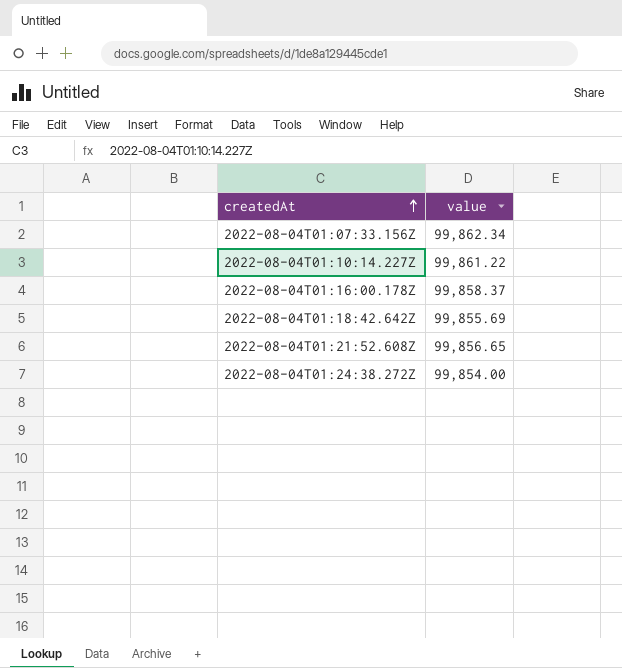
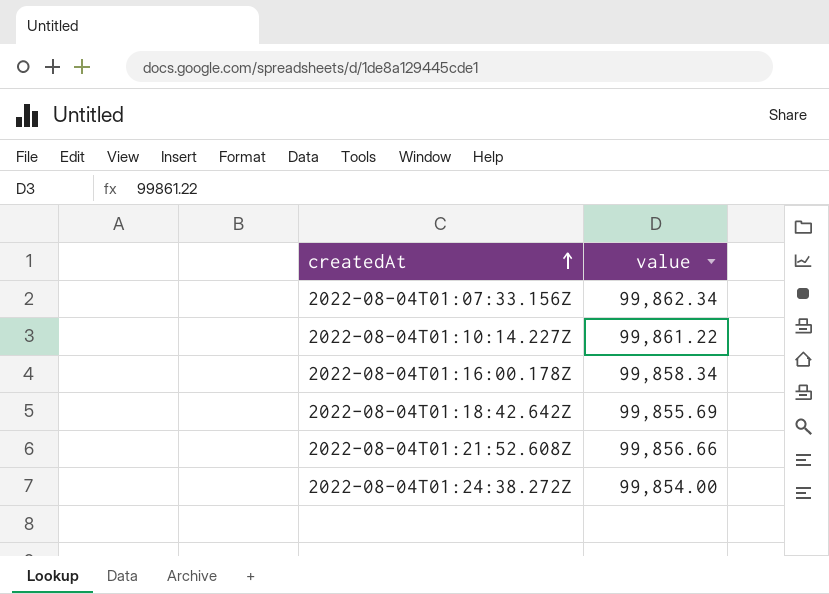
2022-08-04T01:16:00.178Z | value: 99,858.37 -> 99,858.34
2022-08-04T01:21:52.608Z | value: 99,856.65 -> 99,856.66

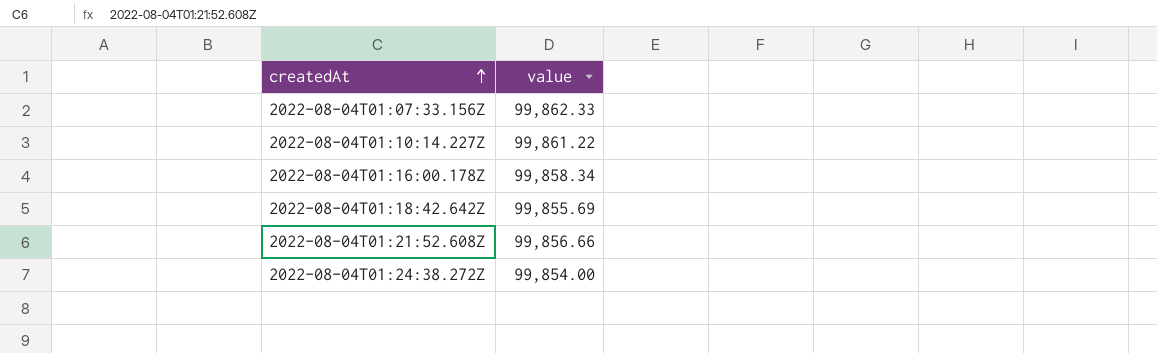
2022-08-04T01:07:33.156Z | value: 99,862.34 -> 99,862.33

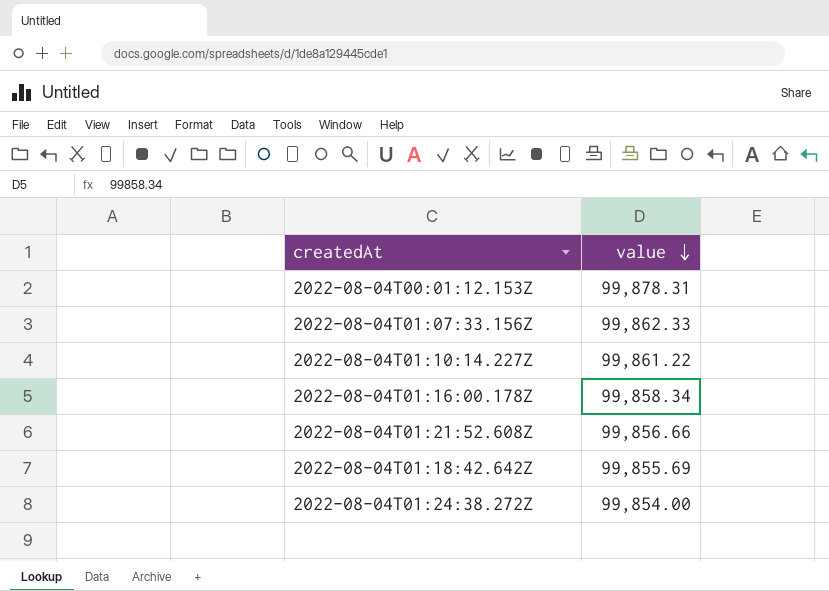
row order: createdAt ascending -> value descending
row 2022-08-04T00:01:12.153Z: none -> 99,878.31

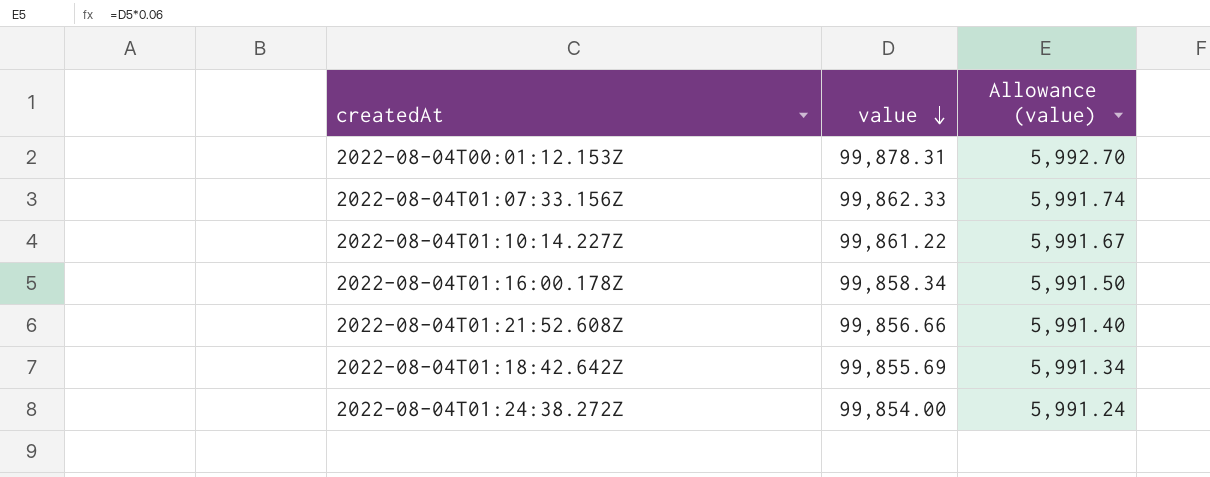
column Allowance (value) | formula: none -> [value] * 0.06

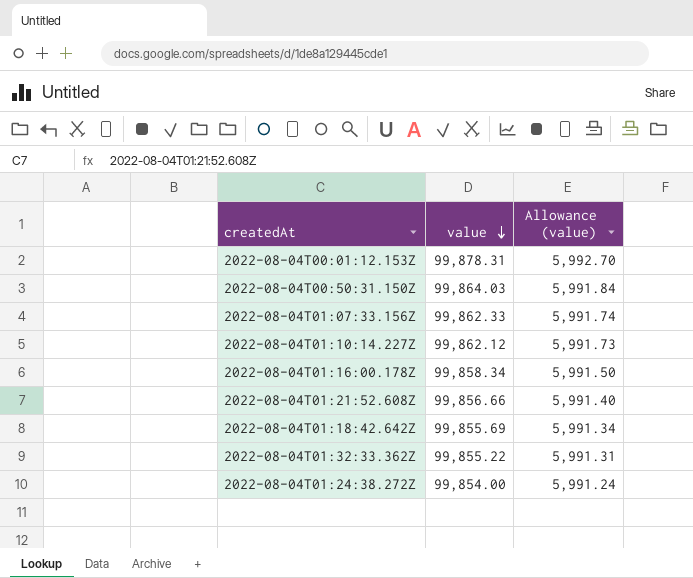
row 2022-08-04T00:50:31.150Z: none -> 99,864.03 | 5,991.84
2022-08-04T01:10:14.227Z | value: 99,861.22 -> 99,862.12
2022-08-04T01:10:14.227Z | Allowance (value): 5,991.67 -> 5,991.73
row 2022-08-04T01:32:33.362Z: none -> 99,855.22 | 5,991.31

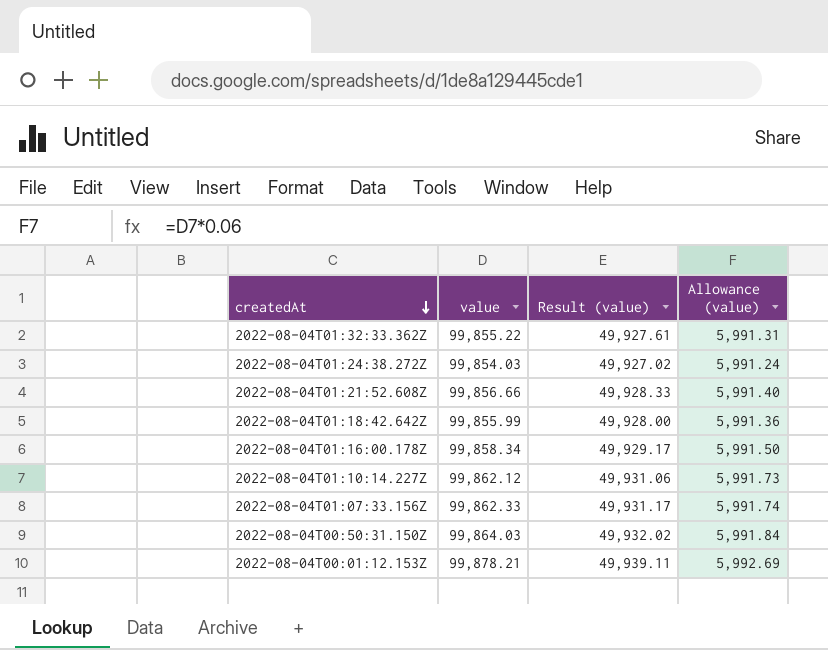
row order: value descending -> createdAt descending
column Result (value) | formula: none -> [value] * 0.5
2022-08-04T01:24:38.272Z | value: 99,854.00 -> 99,854.03
2022-08-04T01:18:42.642Z | value: 99,855.69 -> 99,855.99
2022-08-04T01:18:42.642Z | Allowance (value): 5,991.34 -> 5,991.36
2022-08-04T00:01:12.153Z | value: 99,878.31 -> 99,878.21
2022-08-04T00:01:12.153Z | Allowance (value): 5,992.70 -> 5,992.69

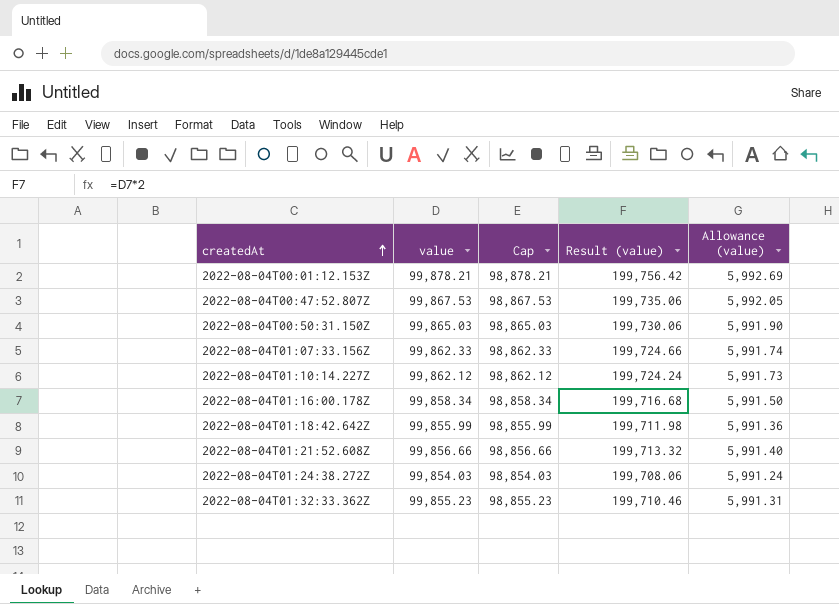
row order: createdAt descending -> createdAt ascending
column Cap | formula: none -> [value] - 1000
column Result (value) | formula: [value] * 0.5 -> [value] * 2
row 2022-08-04T00:47:52.807Z: none -> 99,867.53 | 98,867.53 | 199,735.06 | 5,992.05
2022-08-04T00:50:31.150Z | value: 99,864.03 -> 99,865.03
2022-08-04T00:50:31.150Z | Allowance (value): 5,991.84 -> 5,991.90
2022-08-04T01:32:33.362Z | value: 99,855.22 -> 99,855.23

